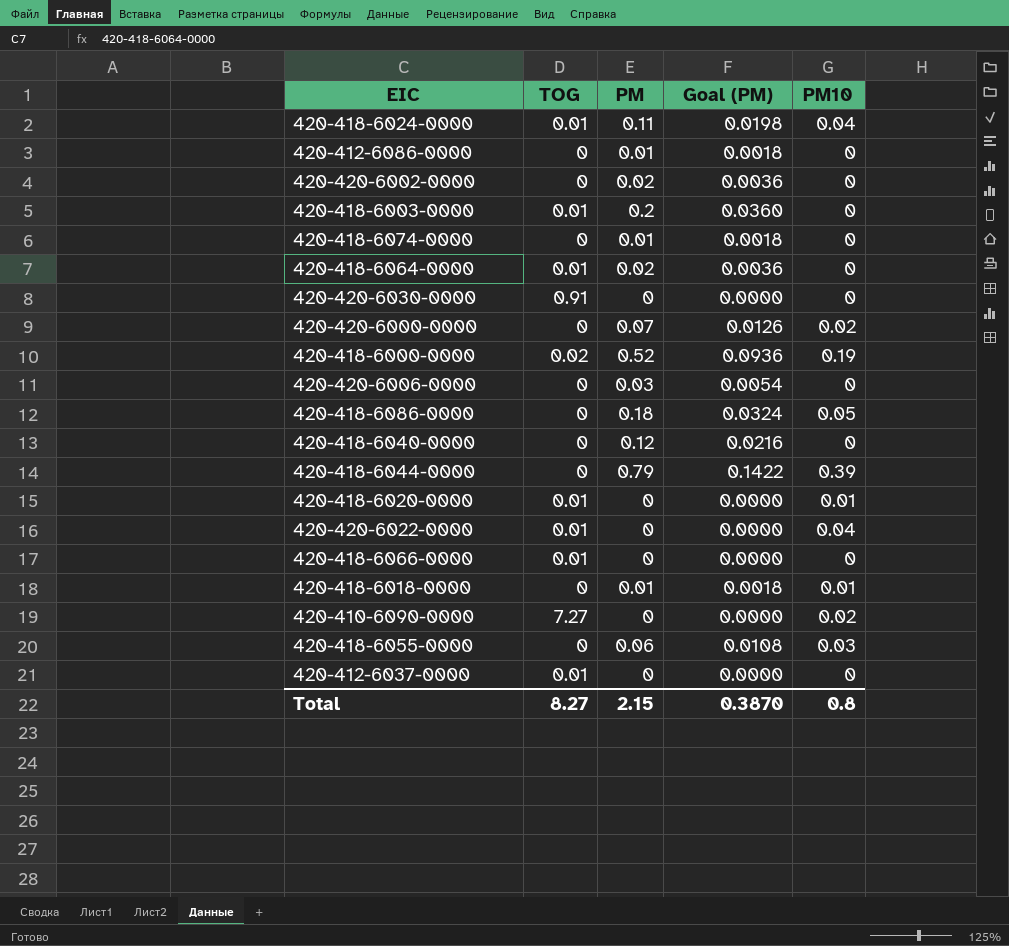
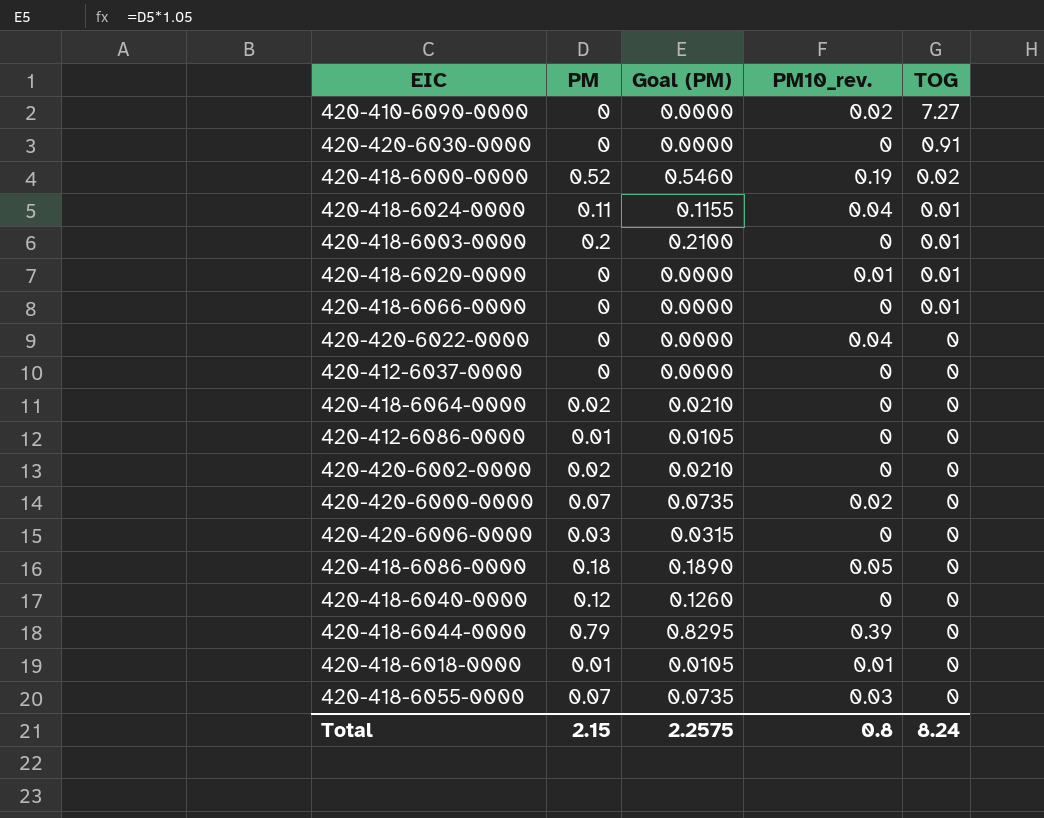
row order: none -> TOG descending
column Goal (PM) | formula: [PM] * 0.18 -> [PM] * 1.05
column name: PM10 -> PM10_rev.
column TOG | position: 2 -> 5
row 420-418-6074-0000: 0 | 0.01 | 0.0018 | 0 -> none
420-420-6022-0000 | TOG: 0.01 -> 0
420-412-6037-0000 | TOG: 0.01 -> 0
420-418-6064-0000 | TOG: 0.01 -> 0
420-418-6055-0000 | PM: 0.06 -> 0.07
Total | Goal (PM): 0.3870 -> 2.2575
Total | TOG: 8.27 -> 8.24

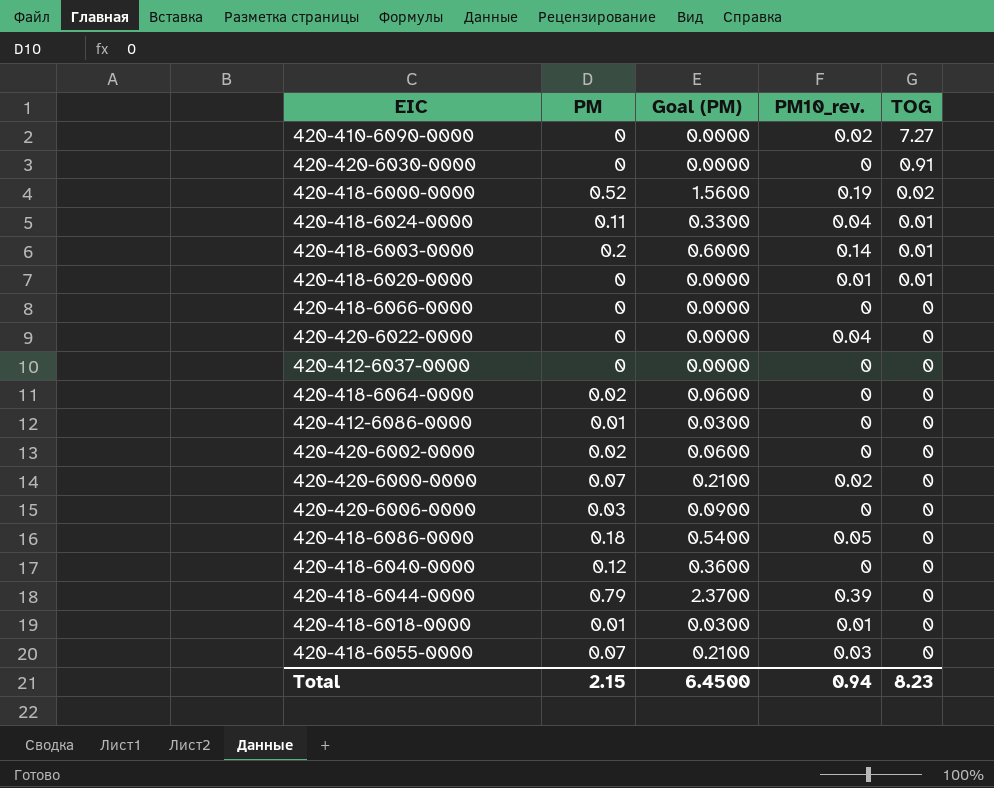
column Goal (PM) | formula: [PM] * 1.05 -> [PM] * 3
420-418-6003-0000 | PM10_rev.: 0 -> 0.14
420-418-6066-0000 | TOG: 0.01 -> 0
Total | Goal (PM): 2.2575 -> 6.4500
Total | PM10_rev.: 0.8 -> 0.94
Total | TOG: 8.24 -> 8.23

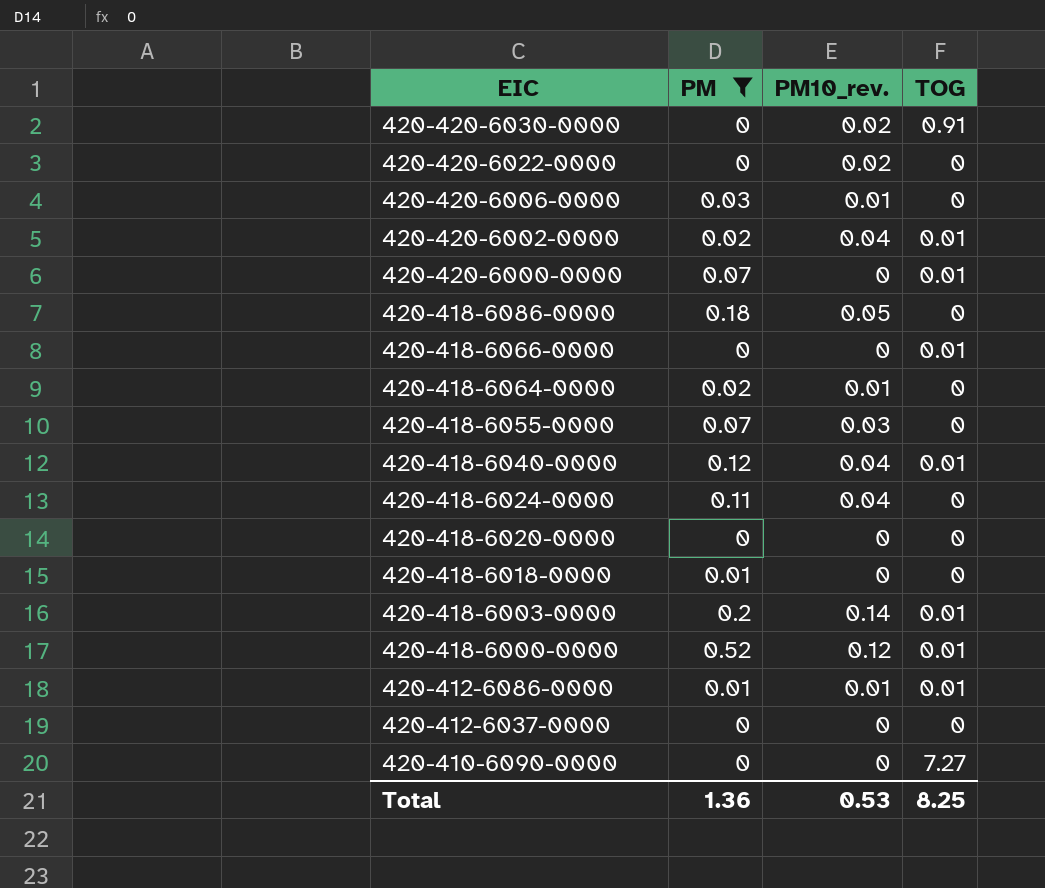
filter: none -> PM != 0.79
row order: TOG descending -> EIC descending
column Goal (PM) | formula: [PM] * 3 -> none
420-420-6030-0000 | PM10_rev.: 0 -> 0.02
420-420-6022-0000 | PM10_rev.: 0.04 -> 0.02
420-420-6006-0000 | PM10_rev.: 0 -> 0.01
420-420-6002-0000 | PM10_rev.: 0 -> 0.04
420-420-6002-0000 | TOG: 0 -> 0.01
420-420-6000-0000 | PM10_rev.: 0.02 -> 0
420-420-6000-0000 | TOG: 0 -> 0.01
420-418-6066-0000 | TOG: 0 -> 0.01
420-418-6064-0000 | PM10_rev.: 0 -> 0.01
420-418-6040-0000 | PM10_rev.: 0 -> 0.04
420-418-6040-0000 | TOG: 0 -> 0.01
420-418-6024-0000 | TOG: 0.01 -> 0
420-418-6020-0000 | PM10_rev.: 0.01 -> 0
420-418-6020-0000 | TOG: 0.01 -> 0
420-418-6018-0000 | PM10_rev.: 0.01 -> 0
420-418-6000-0000 | PM10_rev.: 0.19 -> 0.12
420-418-6000-0000 | TOG: 0.02 -> 0.01
420-412-6086-0000 | PM10_rev.: 0 -> 0.01
420-412-6086-0000 | TOG: 0 -> 0.01
420-410-6090-0000 | PM10_rev.: 0.02 -> 0
Total | PM: 2.15 -> 1.36
Total | PM10_rev.: 0.94 -> 0.53
Total | TOG: 8.23 -> 8.25

